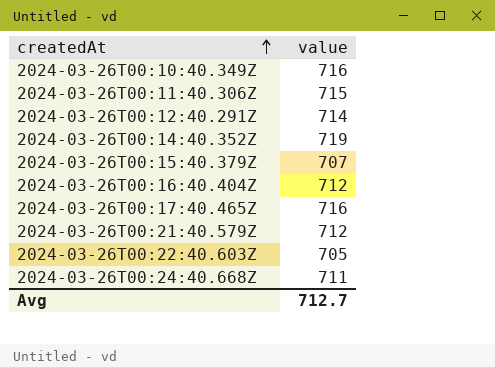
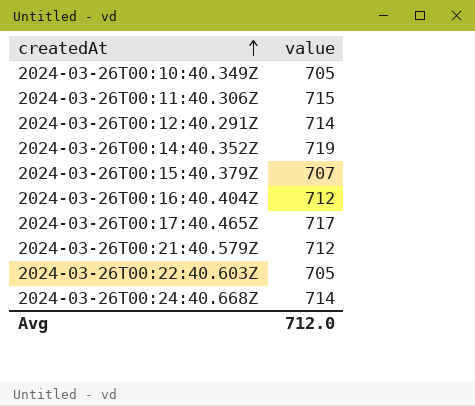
2024-03-26T00:10:40.349Z | value: 716 -> 705
2024-03-26T00:17:40.465Z | value: 716 -> 717
2024-03-26T00:24:40.668Z | value: 711 -> 714
Avg | value: 712.7 -> 712.0

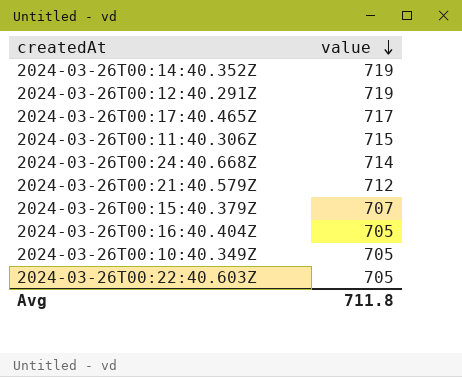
row order: createdAt ascending -> value descending
2024-03-26T00:12:40.291Z | value: 714 -> 719
2024-03-26T00:16:40.404Z | value: 712 -> 705
Avg | value: 712.0 -> 711.8

